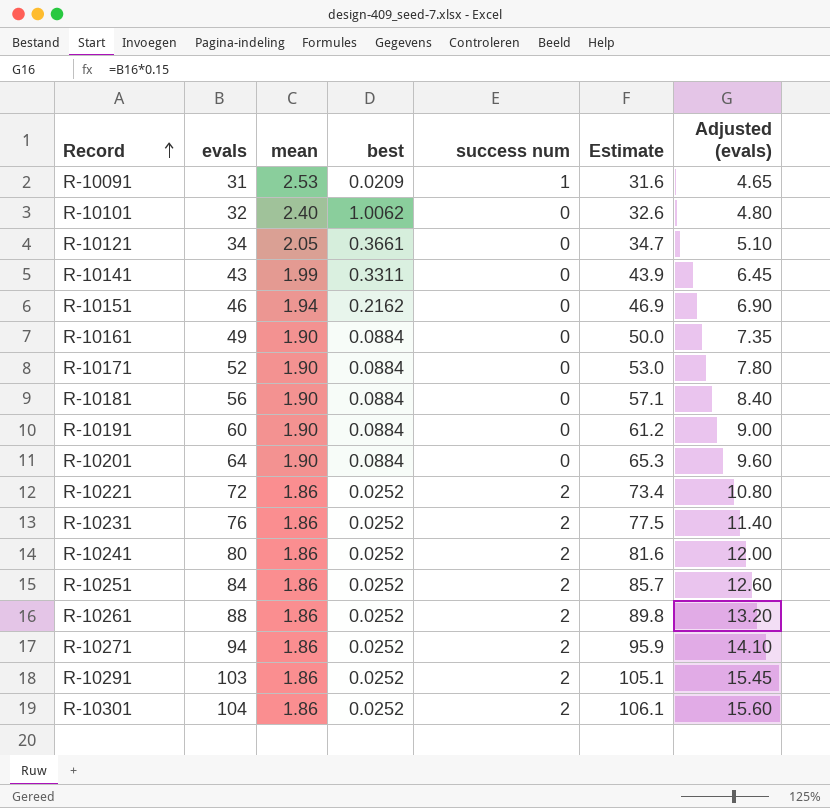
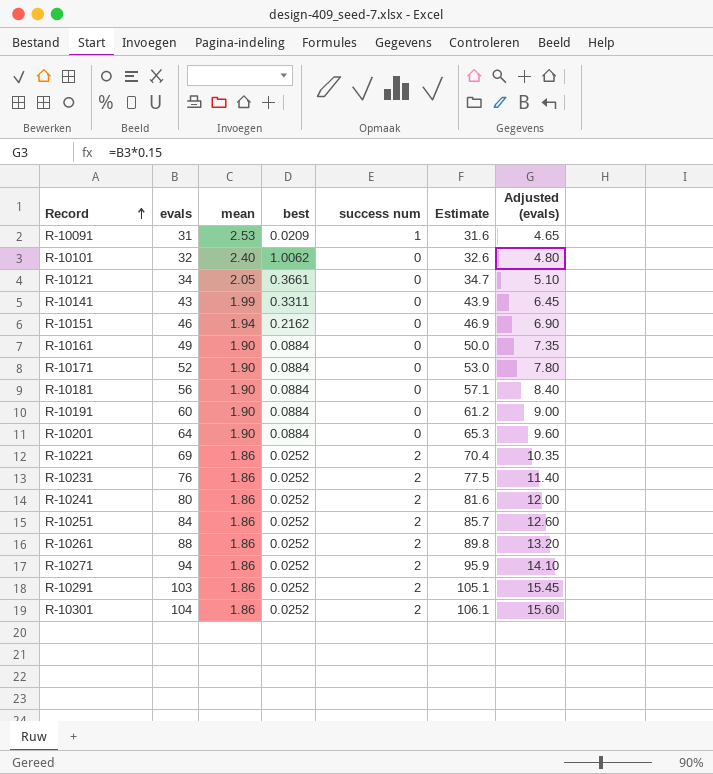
R-10221 | evals: 72 -> 69
R-10221 | Estimate: 73.4 -> 70.4
R-10221 | Adjusted (evals): 10.80 -> 10.35

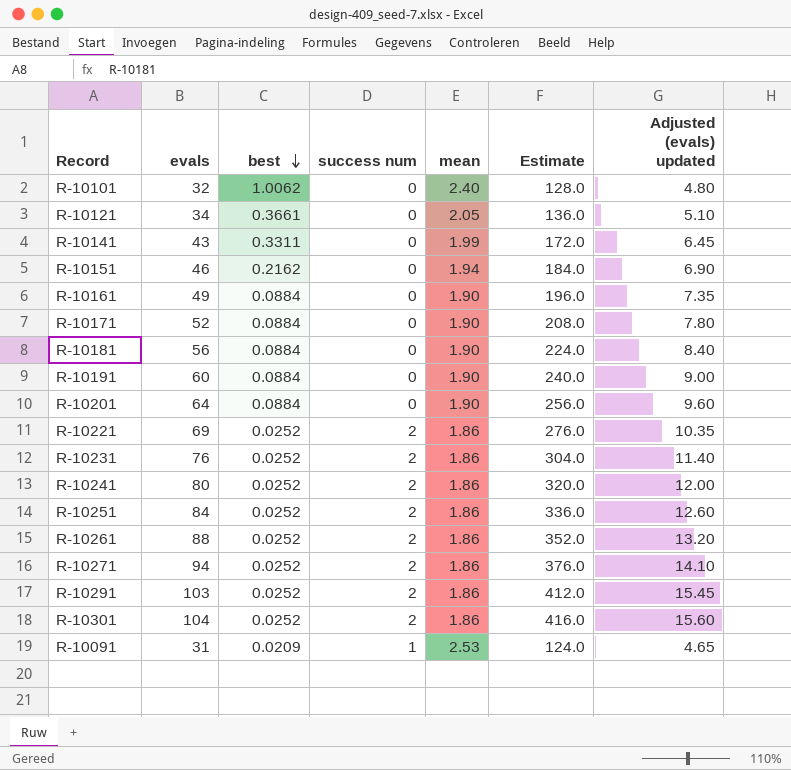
row order: Record ascending -> best descending
column mean | position: 3 -> 5
column Estimate | formula: [evals] * 1.02 -> [evals] * 4
column name: Adjusted (evals) -> Adjusted (evals) updated

